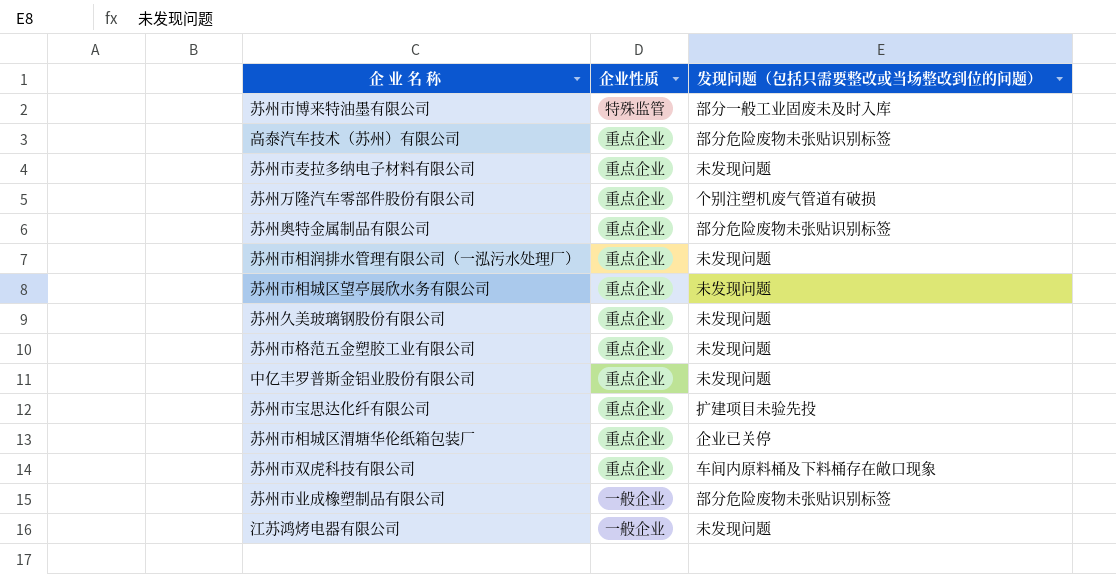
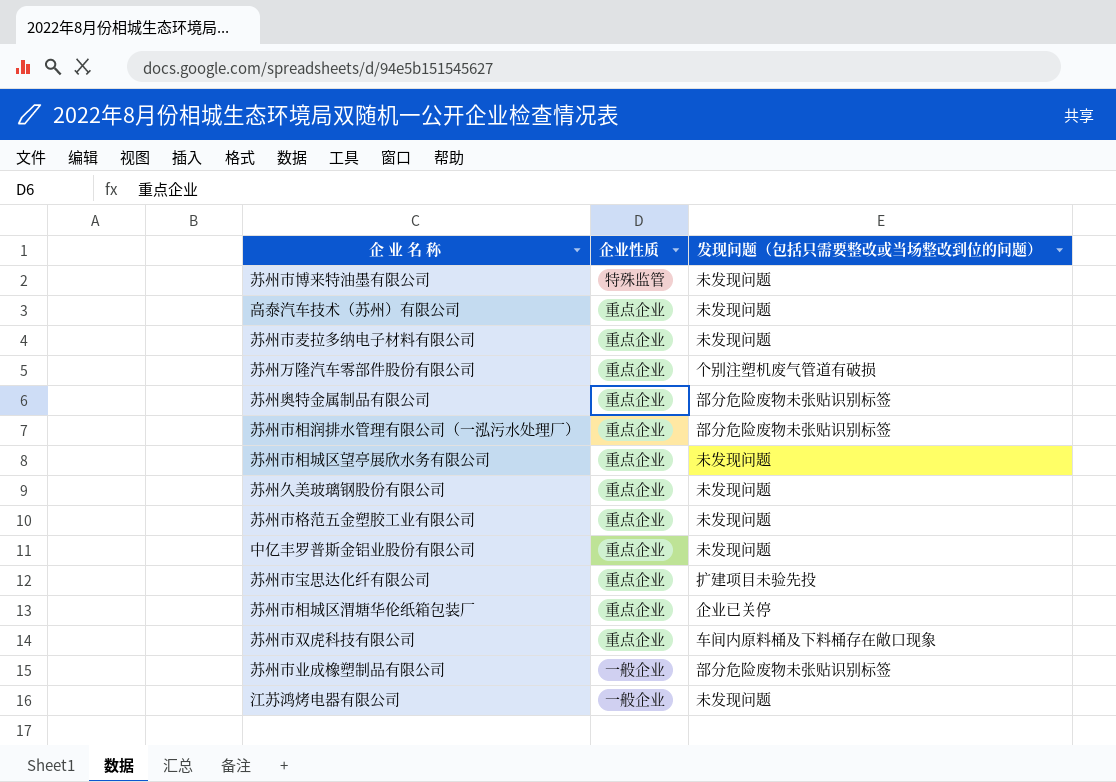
苏州市博来特油墨有限公司 | 发现问题（包括只需要整改或当场整改到位的问题）: 部分一般工业固废未及时入库 -> 未发现问题
高泰汽车技术（苏州）有限公司 | 发现问题（包括只需要整改或当场整改到位的问题）: 部分危险废物未张贴识别标签 -> 未发现问题
苏州市相润排水管理有限公司（一泓污水处理厂） | 发现问题（包括只需要整改或当场整改到位的问题）: 未发现问题 -> 部分危险废物未张贴识别标签

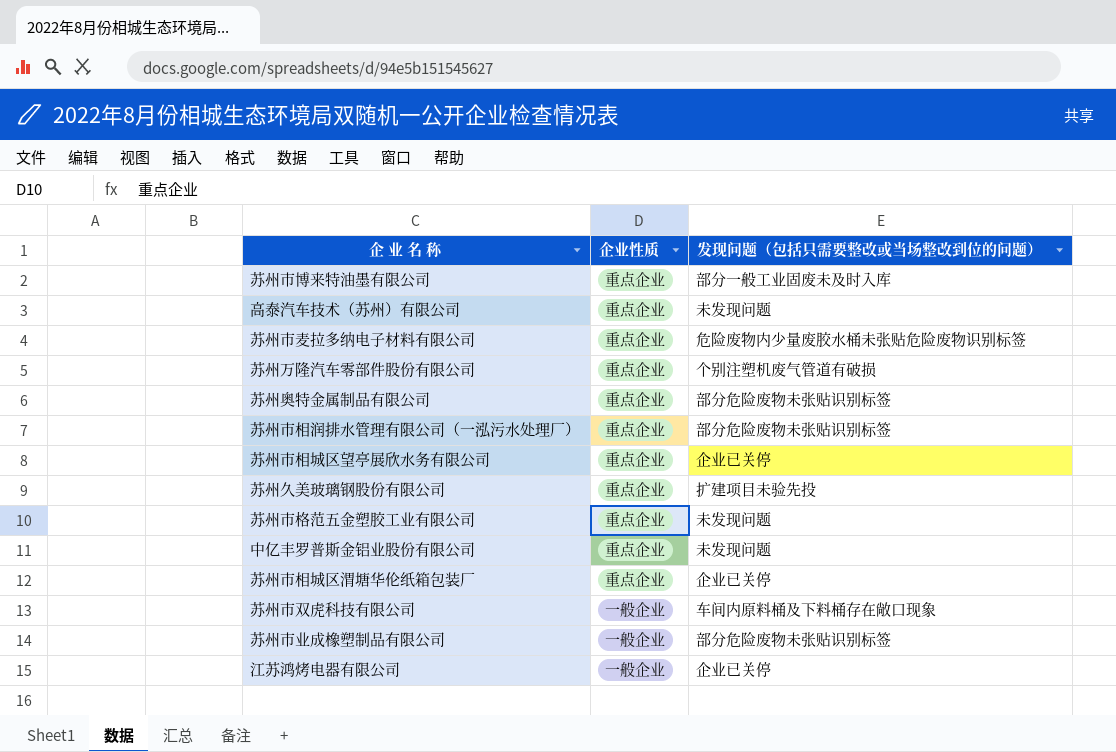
row 苏州市宝思达化纤有限公司: 重点企业 | 扩建项目未验先投 -> none
苏州市博来特油墨有限公司 | 企业性质: 特殊监管 -> 重点企业
苏州市博来特油墨有限公司 | 发现问题（包括只需要整改或当场整改到位的问题）: 未发现问题 -> 部分一般工业固废未及时入库
苏州市麦拉多纳电子材料有限公司 | 发现问题（包括只需要整改或当场整改到位的问题）: 未发现问题 -> 危险废物内少量废胶水桶未张贴危险废物识别标签
苏州市相城区望亭展欣水务有限公司 | 发现问题（包括只需要整改或当场整改到位的问题）: 未发现问题 -> 企业已关停
苏州久美玻璃钢股份有限公司 | 发现问题（包括只需要整改或当场整改到位的问题）: 未发现问题 -> 扩建项目未验先投
苏州市双虎科技有限公司 | 企业性质: 重点企业 -> 一般企业
江苏鸿烤电器有限公司 | 发现问题（包括只需要整改或当场整改到位的问题）: 未发现问题 -> 企业已关停

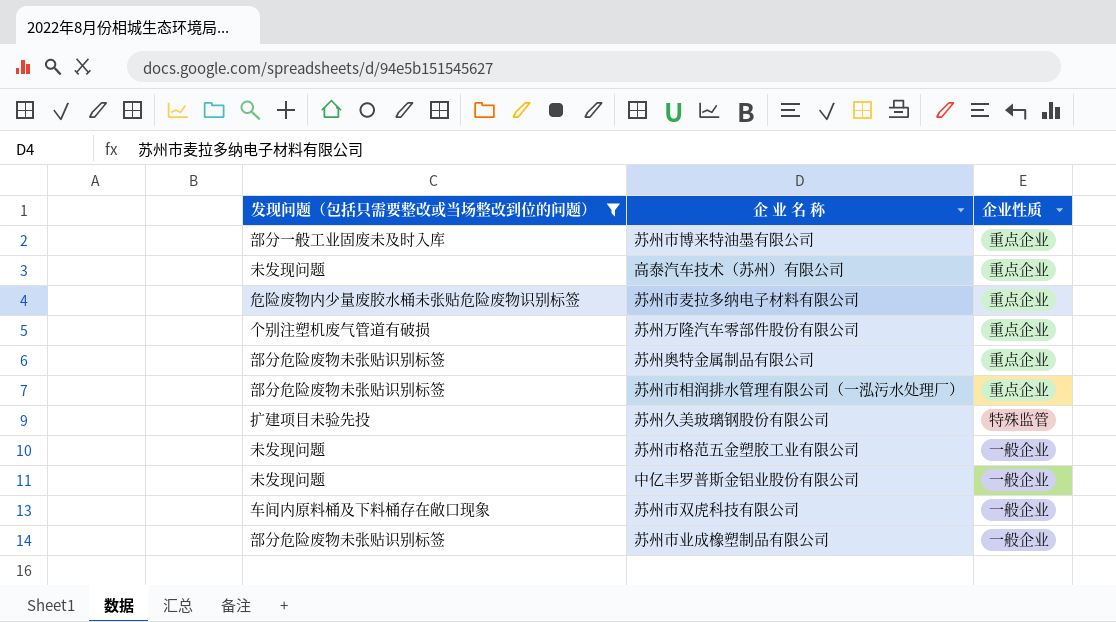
filter: none -> 发现问题（包括只需要整改或当场整改到位的问题） != 企业已关停
column 发现问题（包括只需要整改或当场整改到位的问题） | position: 3 -> 1
苏州久美玻璃钢股份有限公司 | 企业性质: 重点企业 -> 特殊监管
苏州市格范五金塑胶工业有限公司 | 企业性质: 重点企业 -> 一般企业
中亿丰罗普斯金铝业股份有限公司 | 企业性质: 重点企业 -> 一般企业

